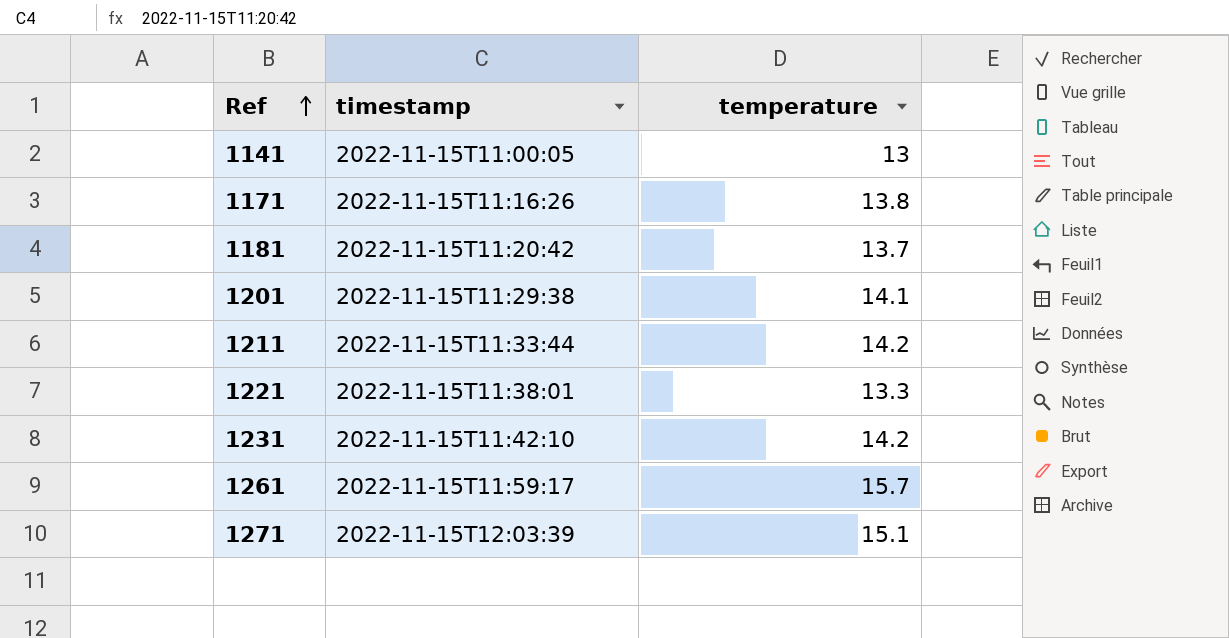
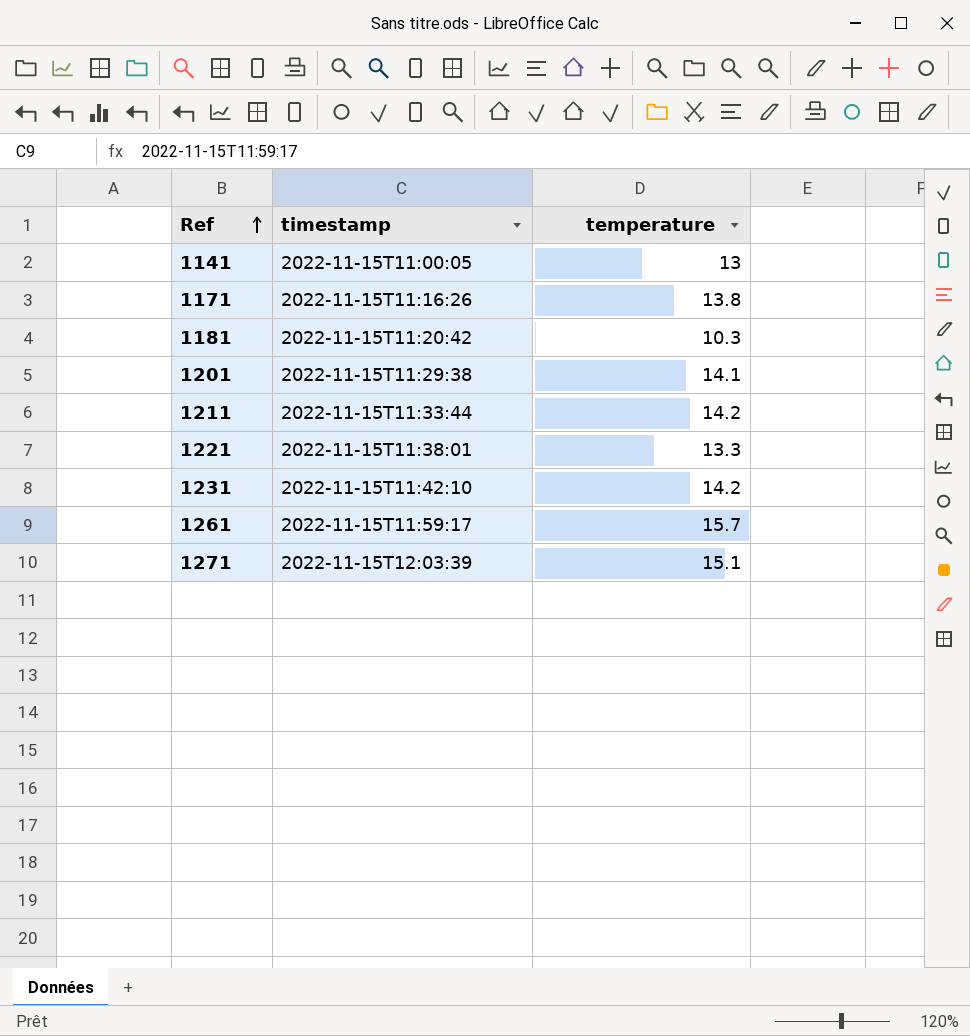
1181 | temperature: 13.7 -> 10.3

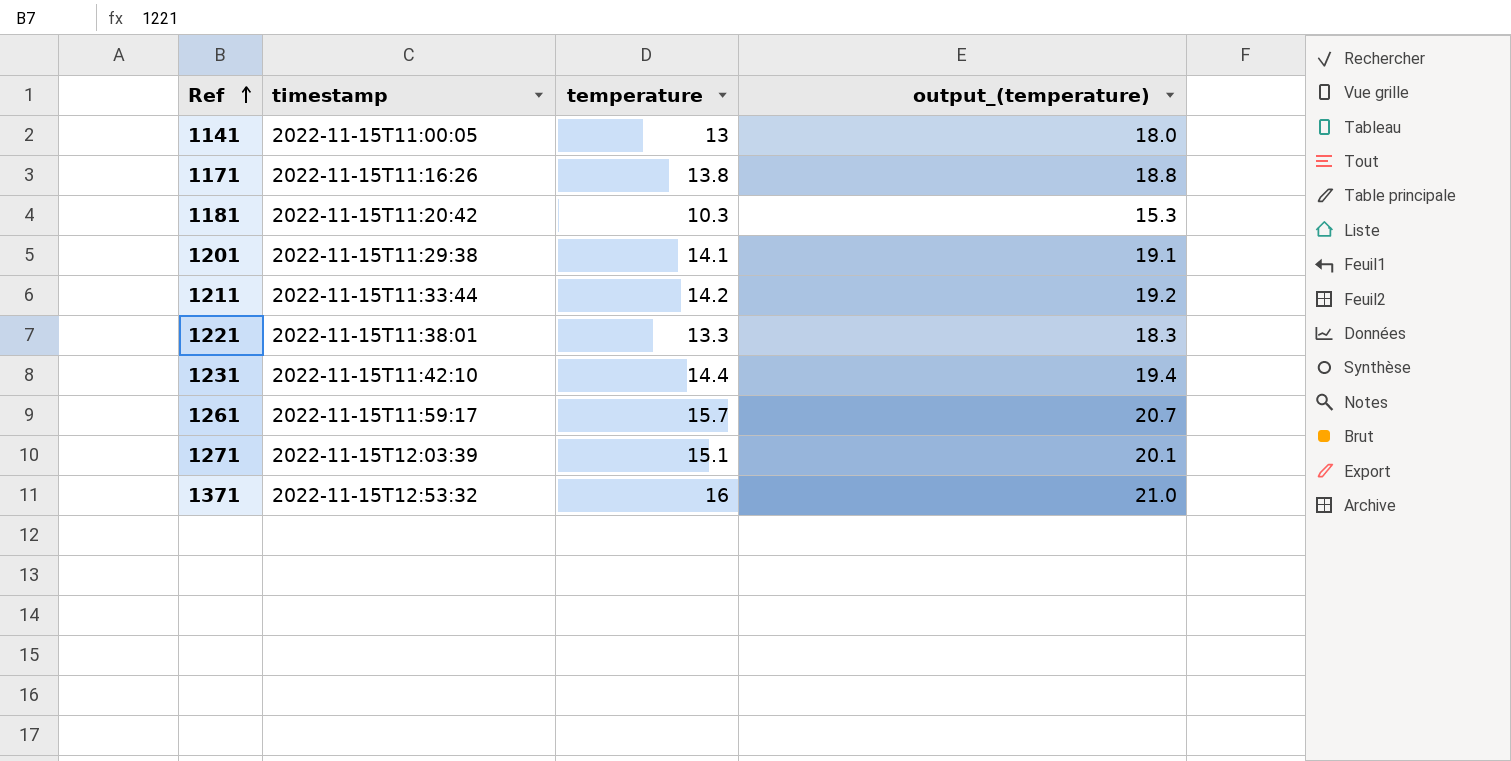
column output_(temperature) | formula: none -> [temperature] + 5
1231 | temperature: 14.2 -> 14.4
row 1371: none -> 2022-11-15T12:53:32 | 16 | 21.0

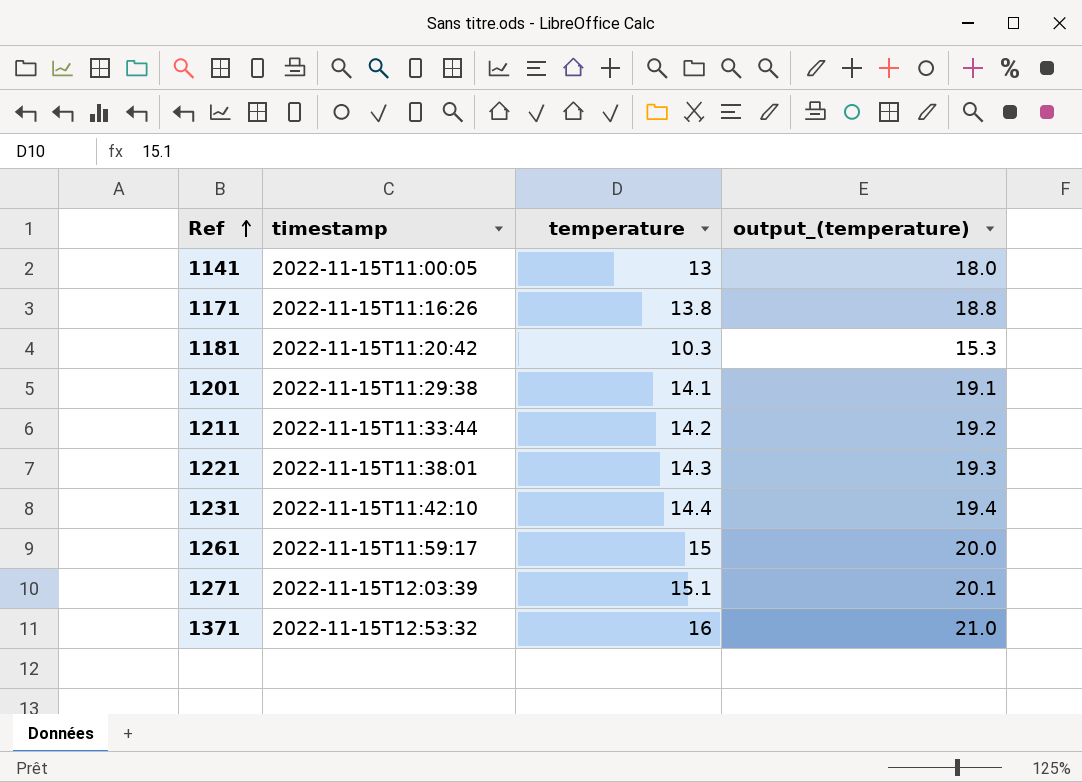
1221 | temperature: 13.3 -> 14.3
1221 | output_(temperature): 18.3 -> 19.3
1261 | temperature: 15.7 -> 15
1261 | output_(temperature): 20.7 -> 20.0

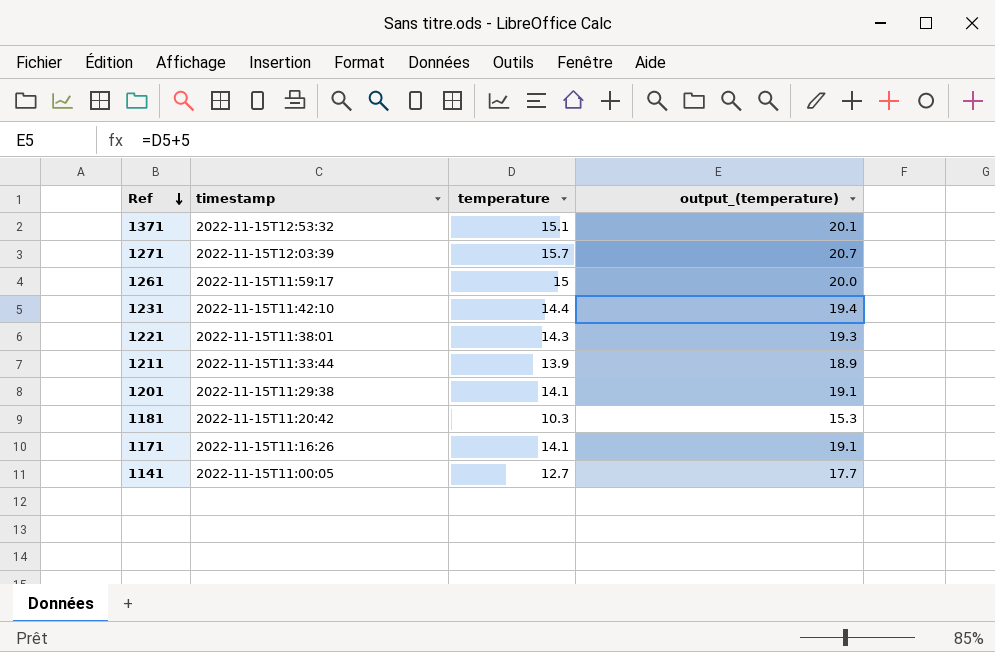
row order: Ref ascending -> Ref descending
1371 | temperature: 16 -> 15.1
1371 | output_(temperature): 21.0 -> 20.1
1271 | temperature: 15.1 -> 15.7
1271 | output_(temperature): 20.1 -> 20.7
1211 | temperature: 14.2 -> 13.9
1211 | output_(temperature): 19.2 -> 18.9
1171 | temperature: 13.8 -> 14.1
1171 | output_(temperature): 18.8 -> 19.1
1141 | temperature: 13 -> 12.7
1141 | output_(temperature): 18.0 -> 17.7

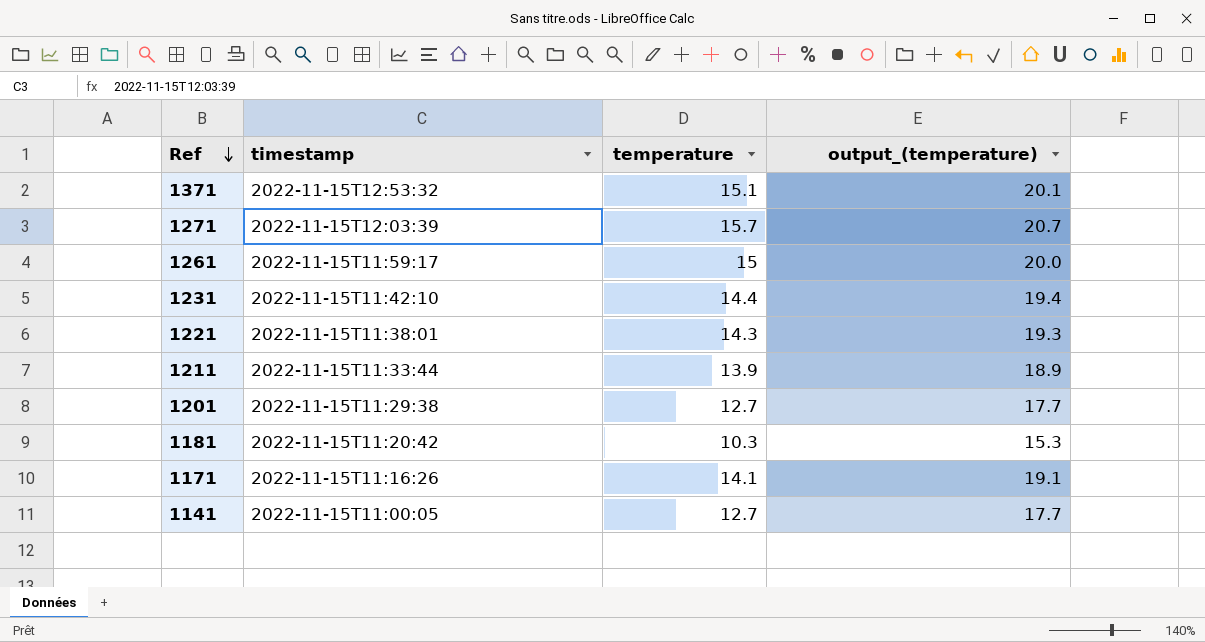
1201 | temperature: 14.1 -> 12.7
1201 | output_(temperature): 19.1 -> 17.7

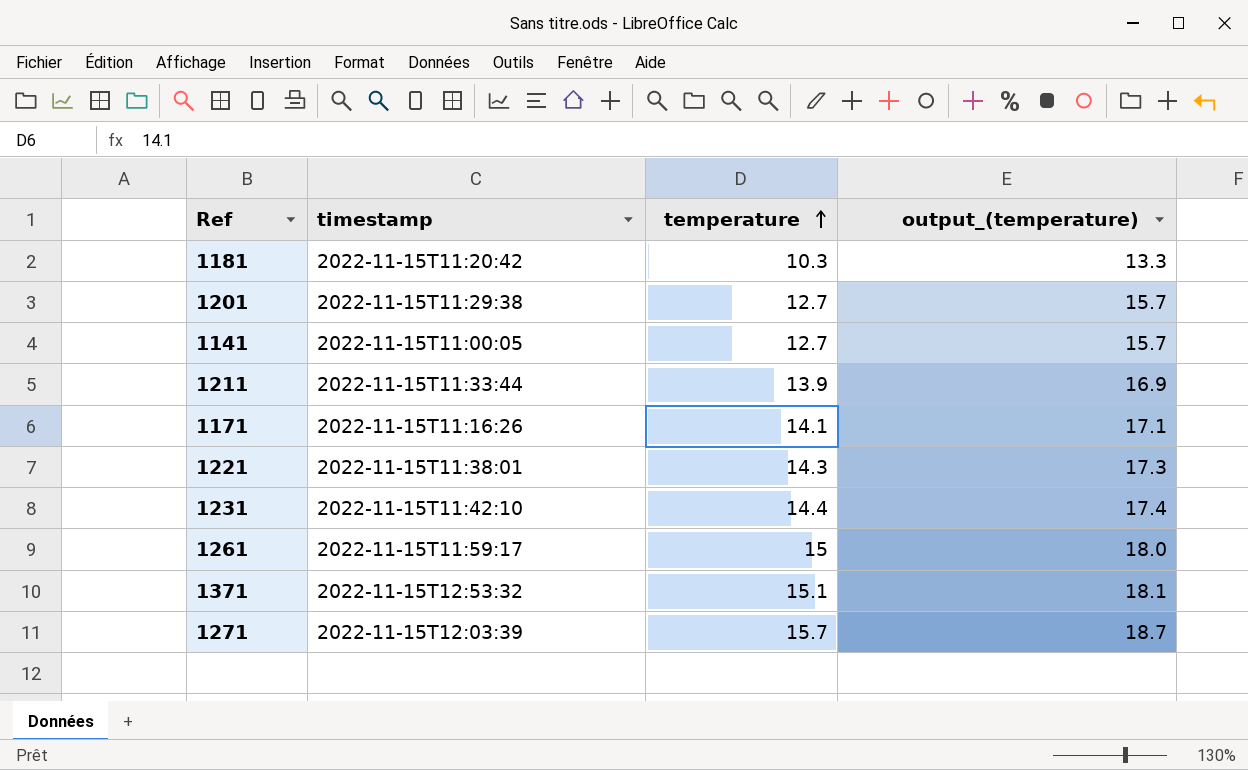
row order: Ref descending -> temperature ascending
column output_(temperature) | formula: [temperature] + 5 -> [temperature] + 3

